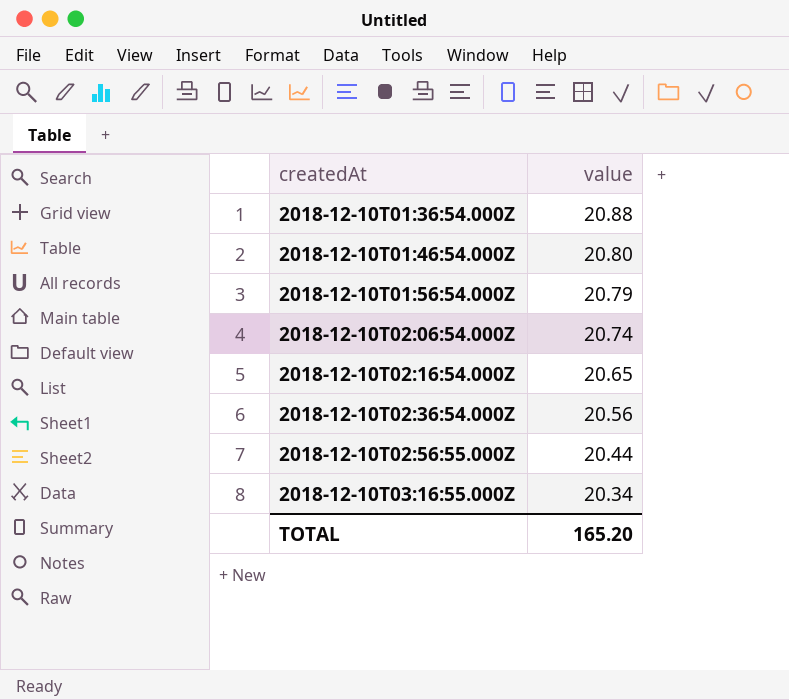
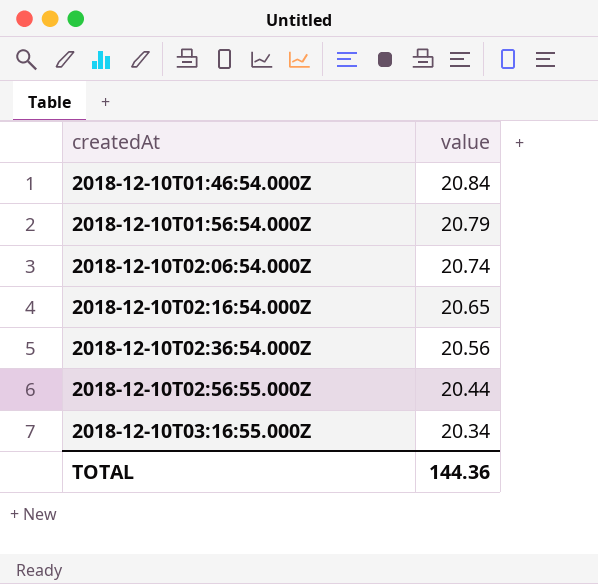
row 2018-12-10T01:36:54.000Z: 20.88 -> none
2018-12-10T01:46:54.000Z | value: 20.80 -> 20.84
TOTAL | value: 165.20 -> 144.36

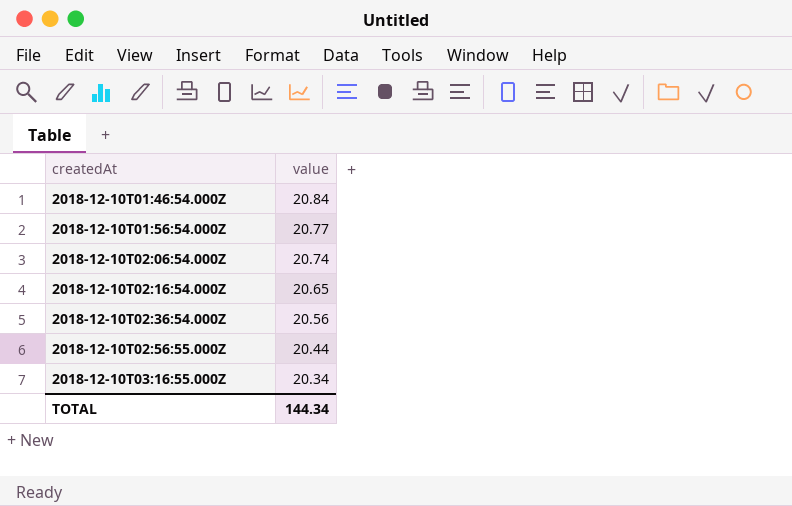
2018-12-10T01:56:54.000Z | value: 20.79 -> 20.77
TOTAL | value: 144.36 -> 144.34

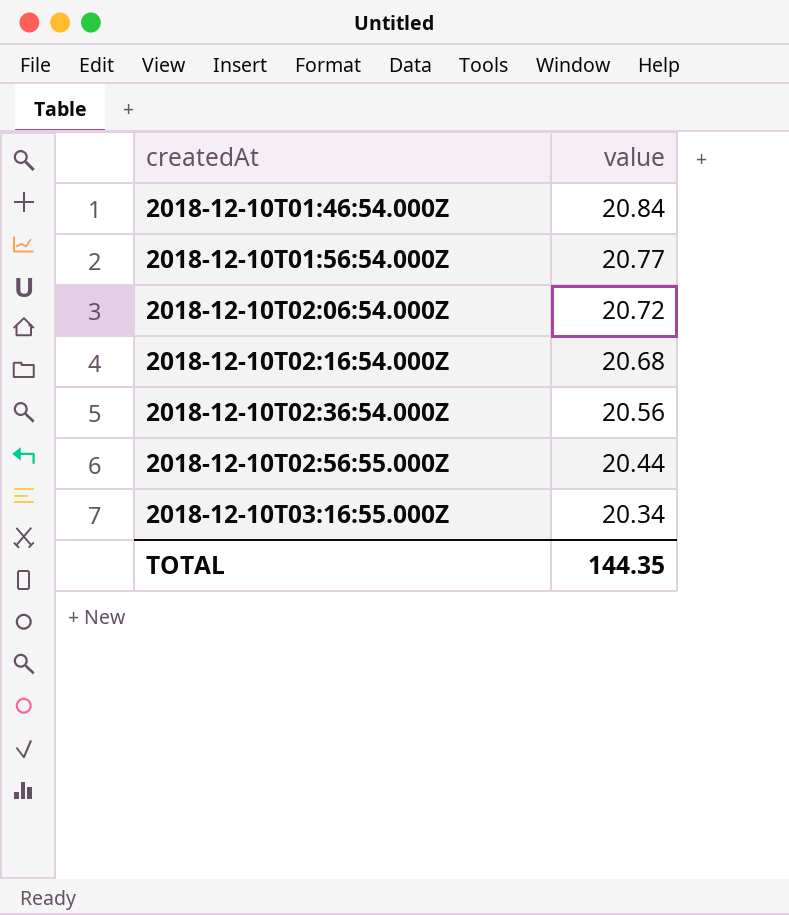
2018-12-10T02:06:54.000Z | value: 20.74 -> 20.72
2018-12-10T02:16:54.000Z | value: 20.65 -> 20.68
TOTAL | value: 144.34 -> 144.35

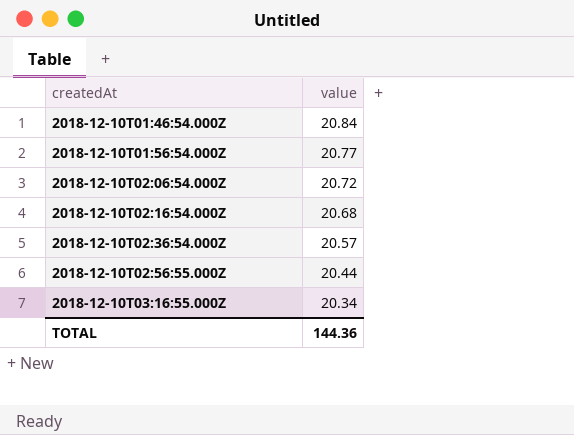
2018-12-10T02:36:54.000Z | value: 20.56 -> 20.57
TOTAL | value: 144.35 -> 144.36

